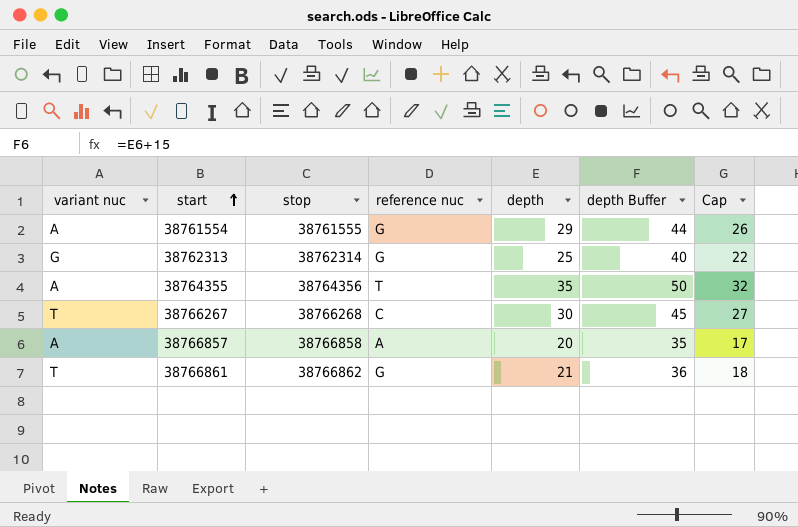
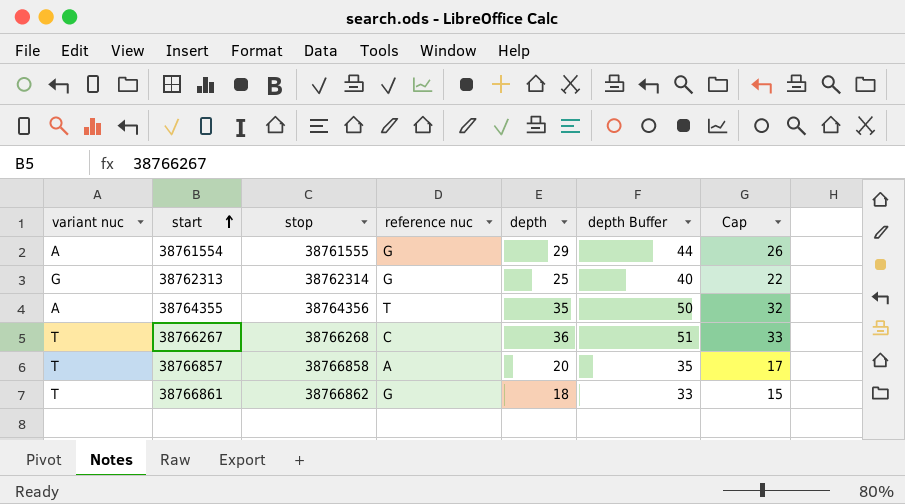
38766267 | depth: 30 -> 36
38766267 | depth Buffer: 45 -> 51
38766267 | Cap: 27 -> 33
38766857 | variant nuc: A -> T
38766861 | depth: 21 -> 18
38766861 | depth Buffer: 36 -> 33
38766861 | Cap: 18 -> 15

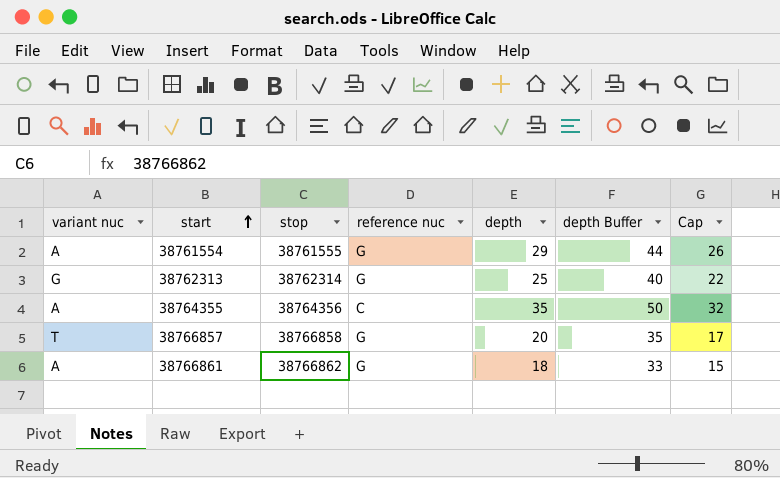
row 38766267: T | 38766268 | C | 36 | 51 | 33 -> none
38764355 | reference nuc: T -> C
38766857 | reference nuc: A -> G
38766861 | variant nuc: T -> A

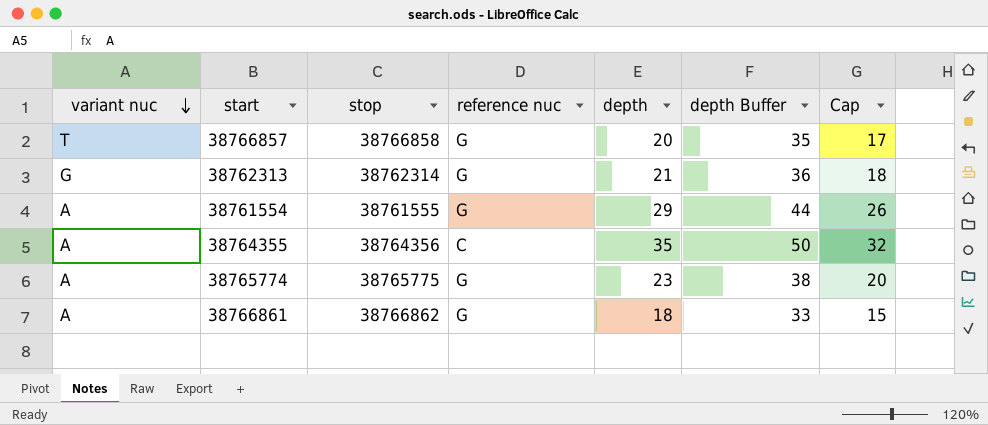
row order: start ascending -> variant nuc descending
38762313 | depth: 25 -> 21
38762313 | depth Buffer: 40 -> 36
38762313 | Cap: 22 -> 18
row 38765774: none -> A | 38765775 | G | 23 | 38 | 20

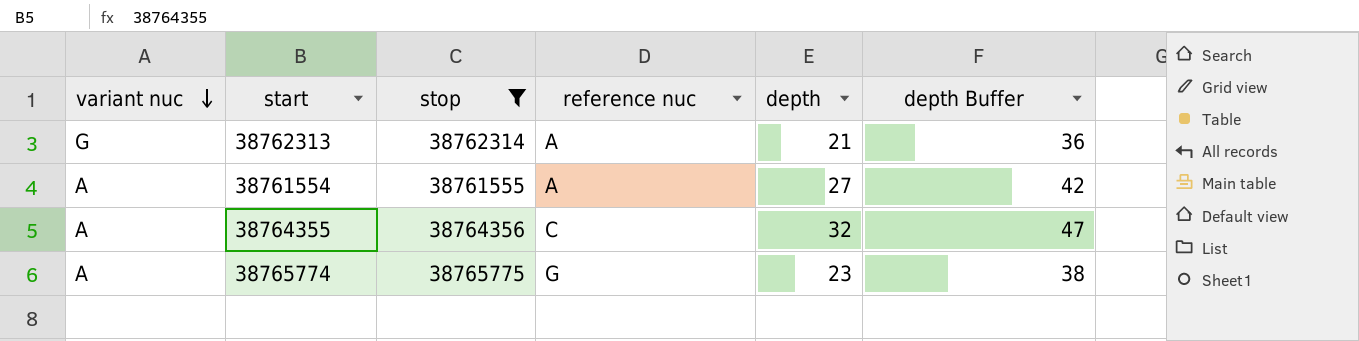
filter: none -> stop <= 38765775
column Cap | formula: [depth] - 3 -> none
38762313 | reference nuc: G -> A
38761554 | reference nuc: G -> A
38761554 | depth: 29 -> 27
38761554 | depth Buffer: 44 -> 42
38764355 | depth: 35 -> 32
38764355 | depth Buffer: 50 -> 47

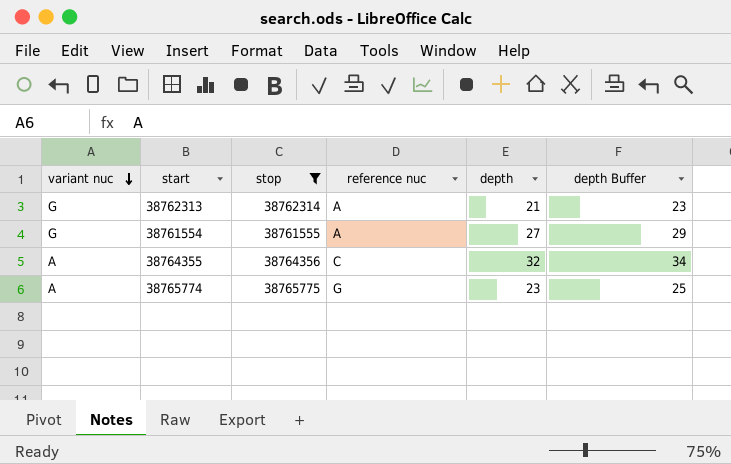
column depth Buffer | formula: [depth] + 15 -> [depth] + 2
38761554 | variant nuc: A -> G

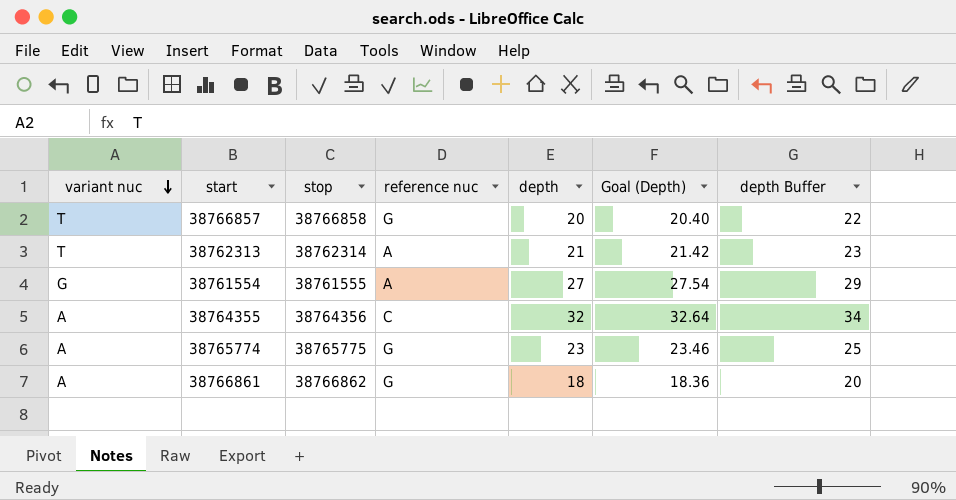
filter: stop <= 38765775 -> none
column Goal (Depth) | formula: none -> [depth] * 1.02
38762313 | variant nuc: G -> T

